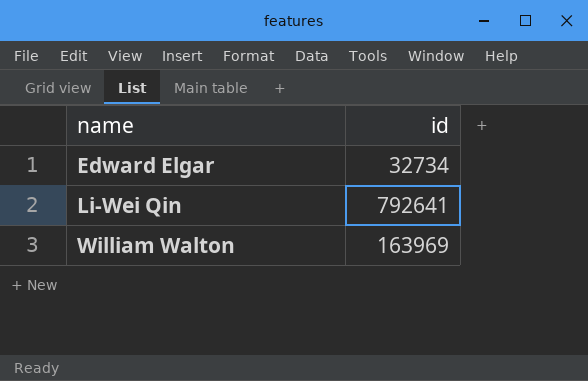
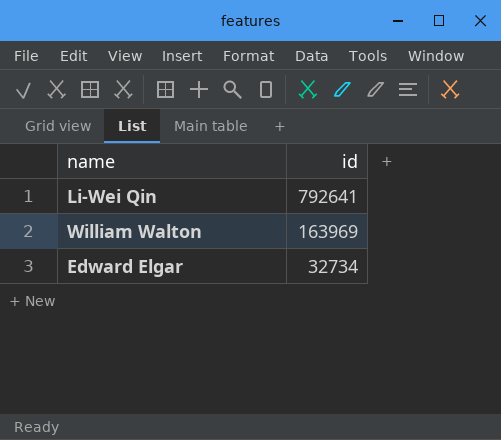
row order: name ascending -> id descending

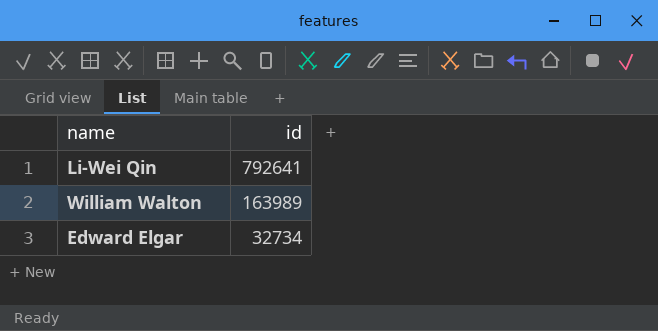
William Walton | id: 163969 -> 163989

